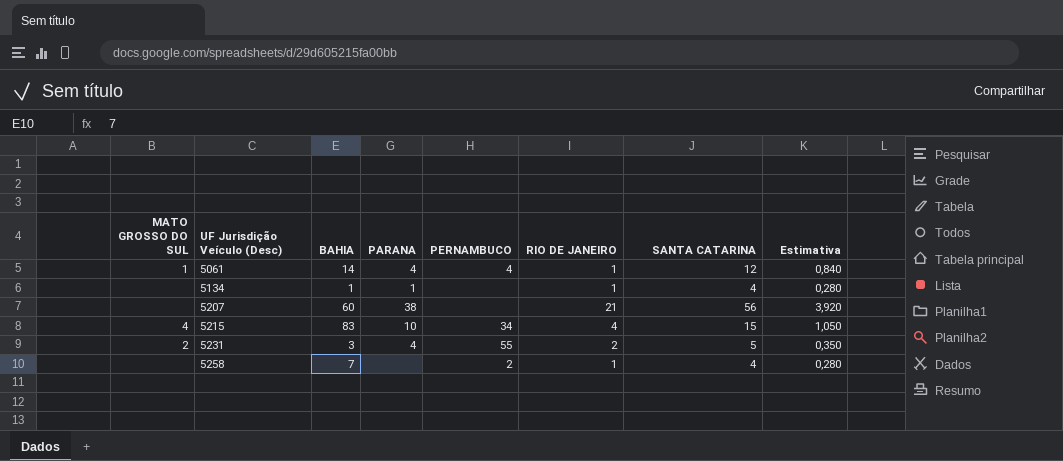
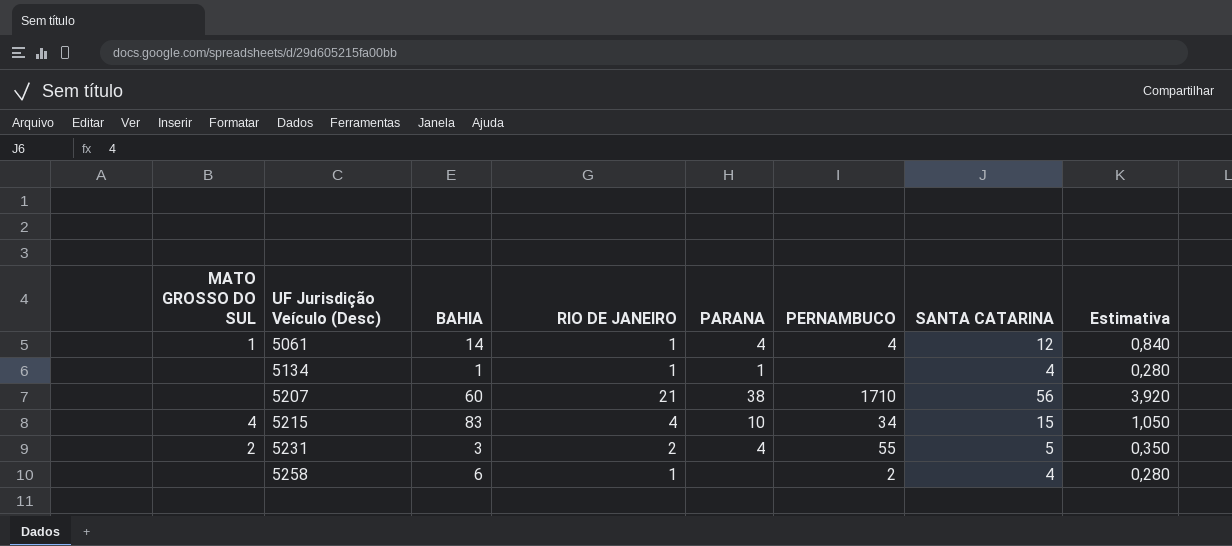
column RIO DE JANEIRO | position: 6 -> 4
5207 | PERNAMBUCO: none -> 1710
5258 | BAHIA: 7 -> 6

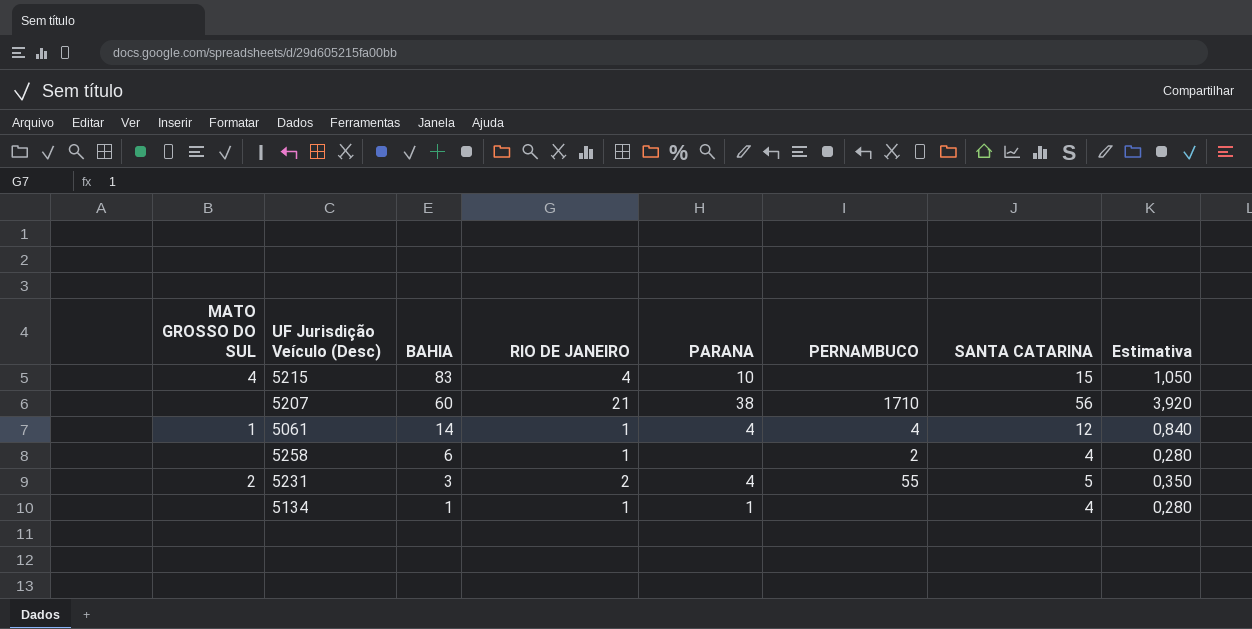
row order: UF Jurisdição Veículo (Desc) ascending -> BAHIA descending
5215 | PERNAMBUCO: 34 -> none

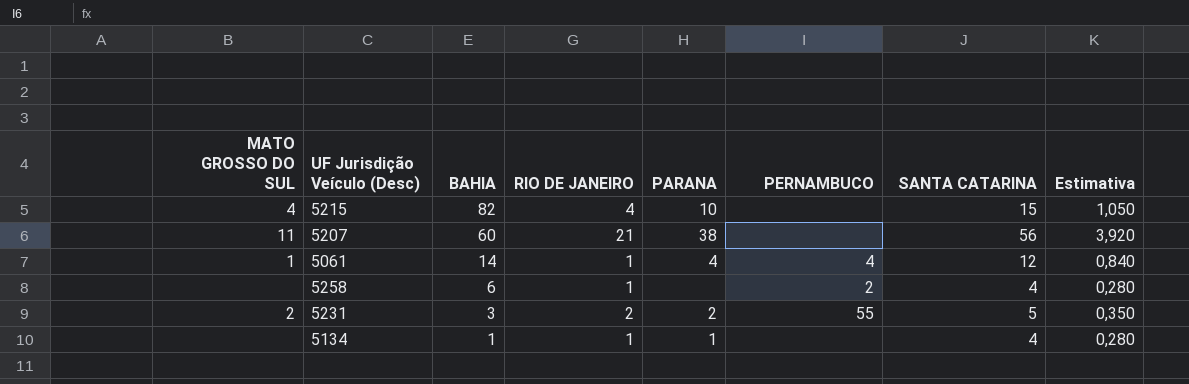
5215 | BAHIA: 83 -> 82
5207 | MATO GROSSO DO SUL: none -> 11
5207 | PERNAMBUCO: 1710 -> none
5231 | PARANA: 4 -> 2

